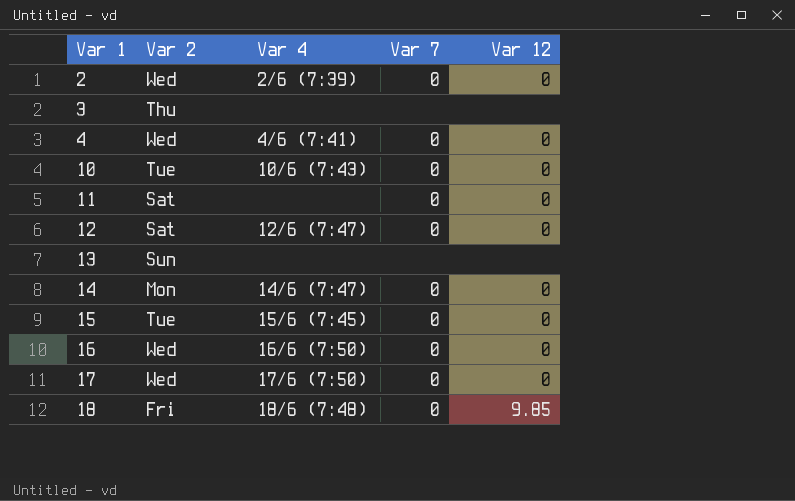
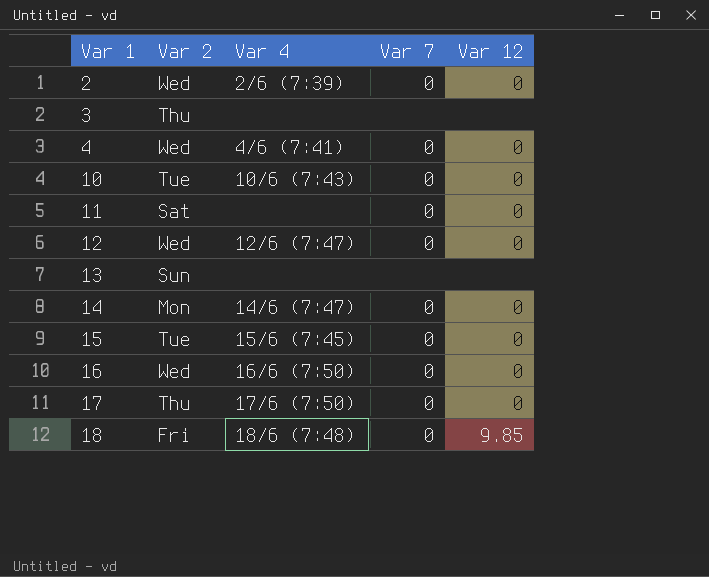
12 | Var 2: Sat -> Wed
17 | Var 2: Wed -> Thu

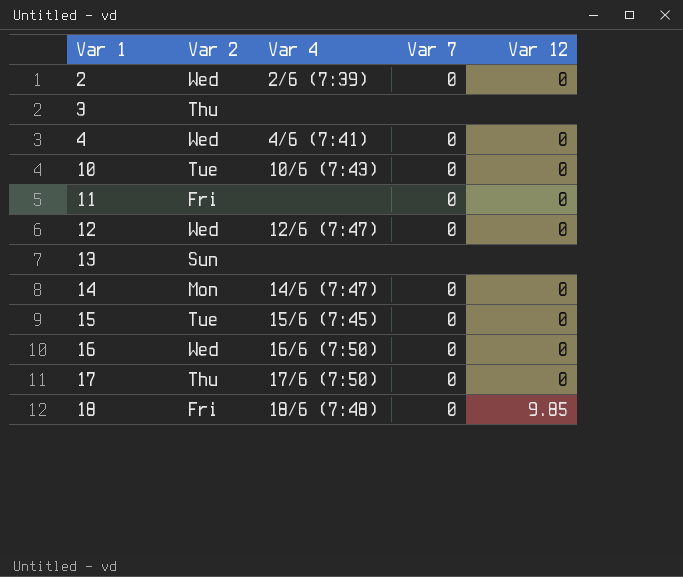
11 | Var 2: Sat -> Fri

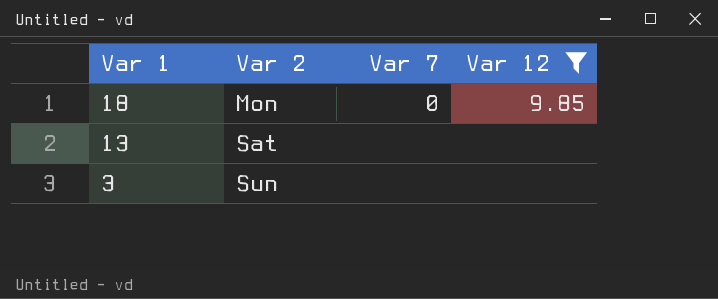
filter: none -> Var 12 != 0
row order: Var 1 ascending -> Var 1 descending
column Var 4 | position: 3 -> none
18 | Var 2: Fri -> Mon
13 | Var 2: Sun -> Sat
3 | Var 2: Thu -> Sun

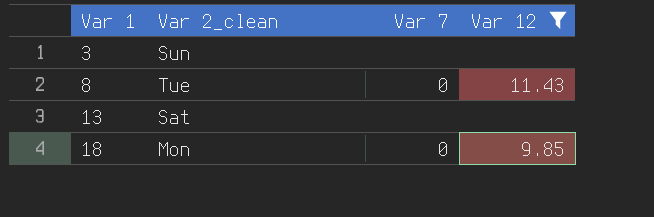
row order: Var 1 descending -> Var 1 ascending
column name: Var 2 -> Var 2_clean
row 8: none -> Tue | 0 | 11.43

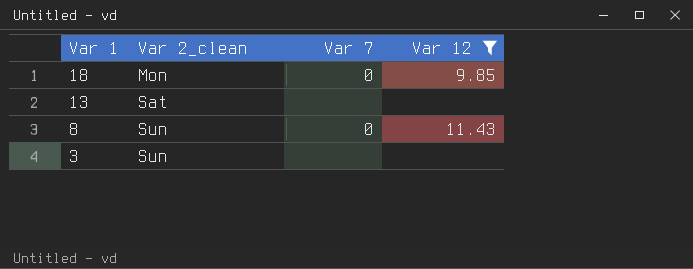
row order: Var 1 ascending -> Var 1 descending
8 | Var 2_clean: Tue -> Sun

